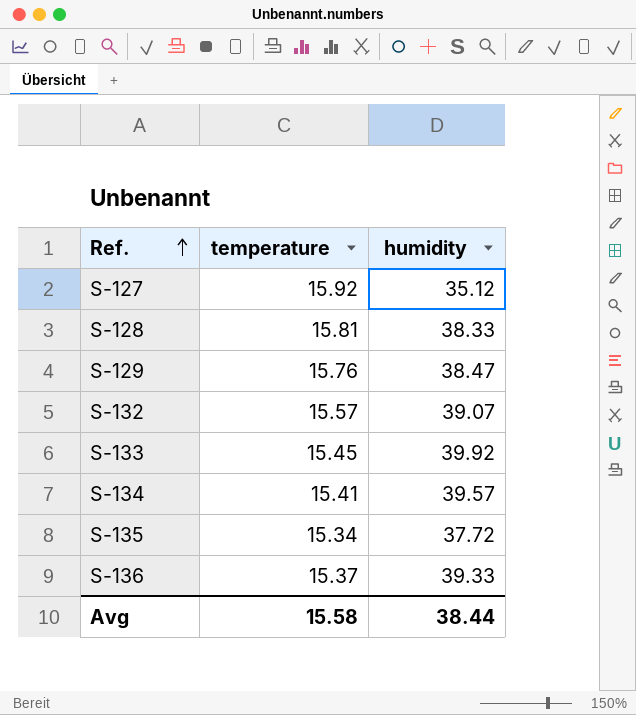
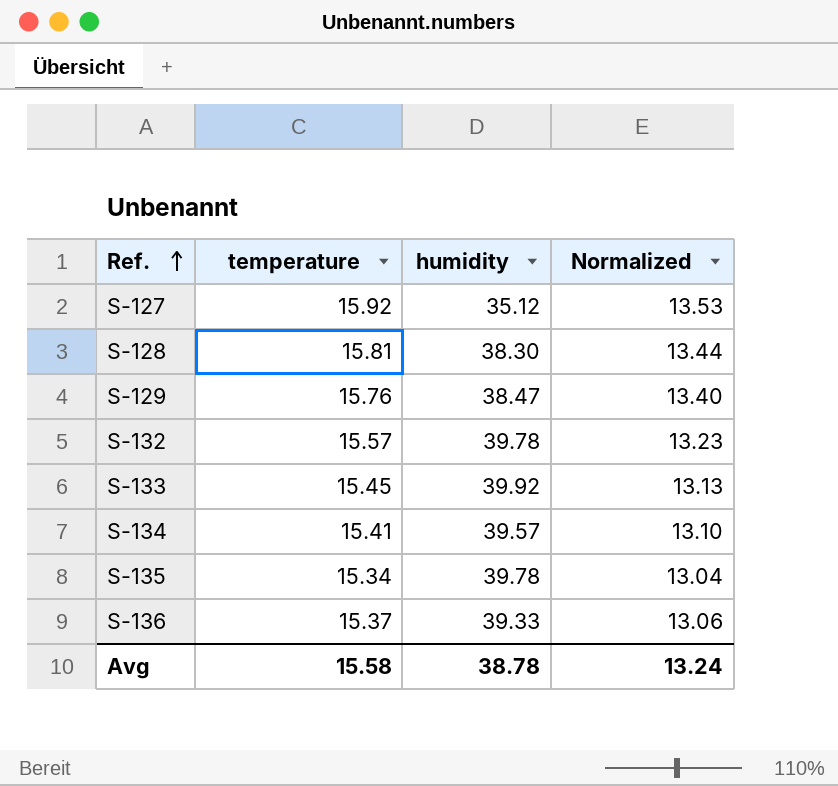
column Normalized | formula: none -> [temperature] * 0.85
S-128 | humidity: 38.33 -> 38.30
S-132 | humidity: 39.07 -> 39.78
S-135 | humidity: 37.72 -> 39.78
Avg | humidity: 38.44 -> 38.78

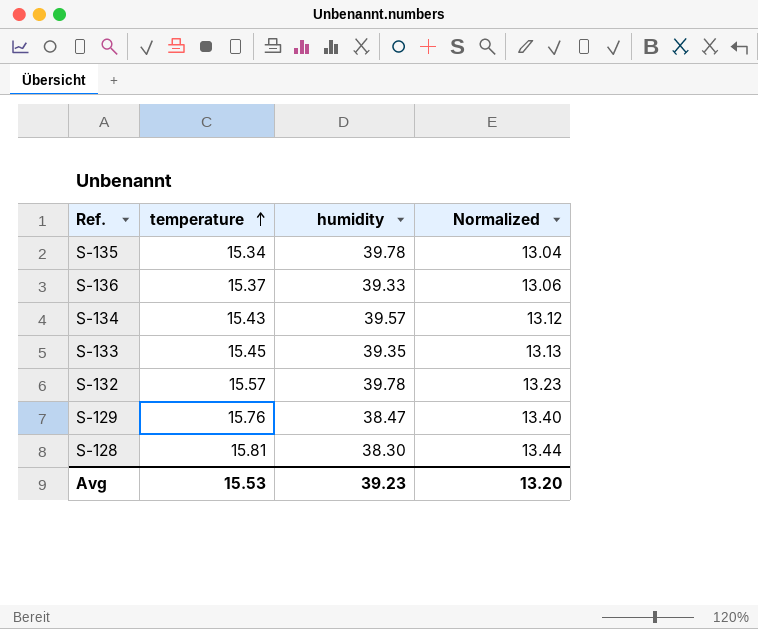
row order: Ref. ascending -> temperature ascending
row S-127: 15.92 | 35.12 | 13.53 -> none
S-134 | temperature: 15.41 -> 15.43
S-134 | Normalized: 13.10 -> 13.12
S-133 | humidity: 39.92 -> 39.35
Avg | temperature: 15.58 -> 15.53
Avg | humidity: 38.78 -> 39.23
Avg | Normalized: 13.24 -> 13.20

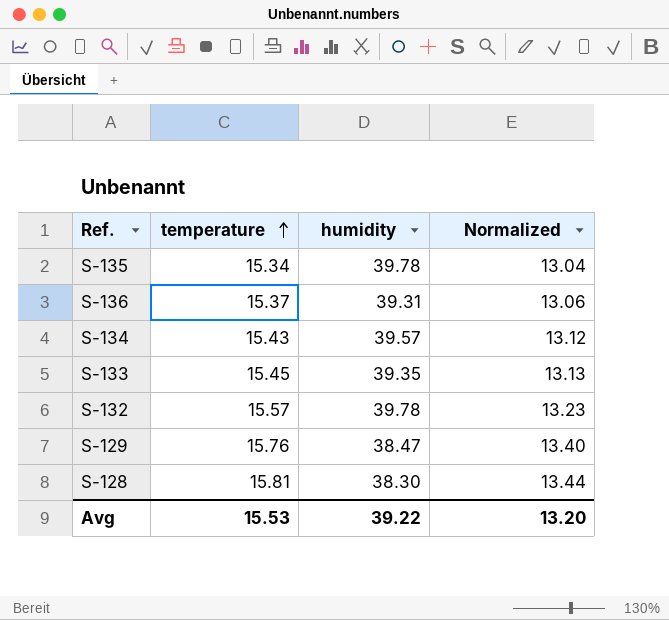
S-136 | humidity: 39.33 -> 39.31
Avg | humidity: 39.23 -> 39.22

